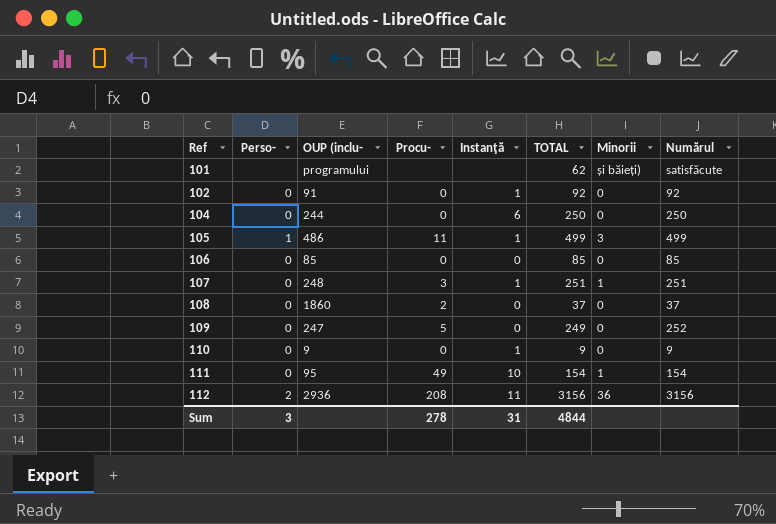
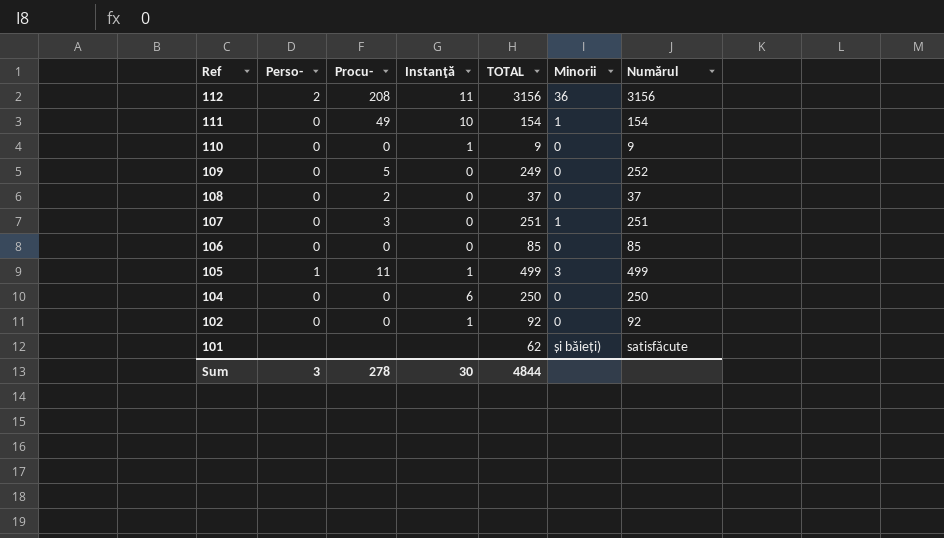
row order: Ref ascending -> Ref descending
column OUP (inclu- | position: 3 -> none
107 | Instanţă: 1 -> 0
Sum | Instanţă: 31 -> 30

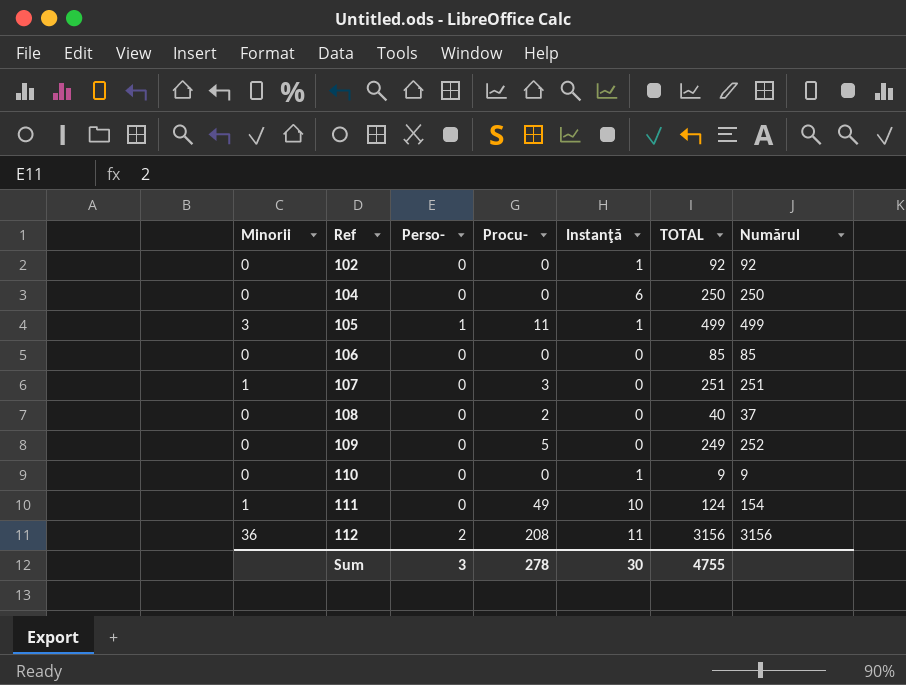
row order: Ref descending -> Ref ascending
column Minorii | position: 6 -> 1
row 101: none | none | none | 62 | și băieți) | satisfăcute -> none
108 | TOTAL: 37 -> 40
111 | TOTAL: 154 -> 124
Sum | TOTAL: 4844 -> 4755

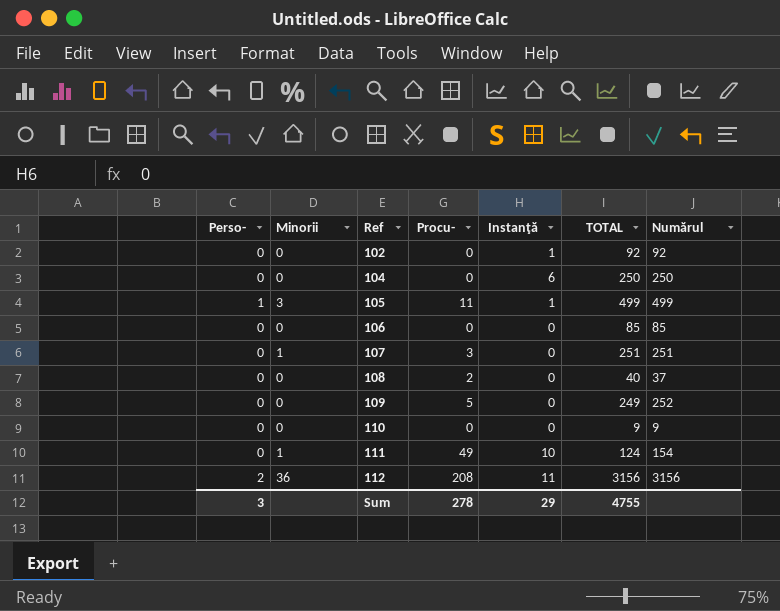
column Perso- | position: 3 -> 1
110 | Instanţă: 1 -> 0
Sum | Instanţă: 30 -> 29

